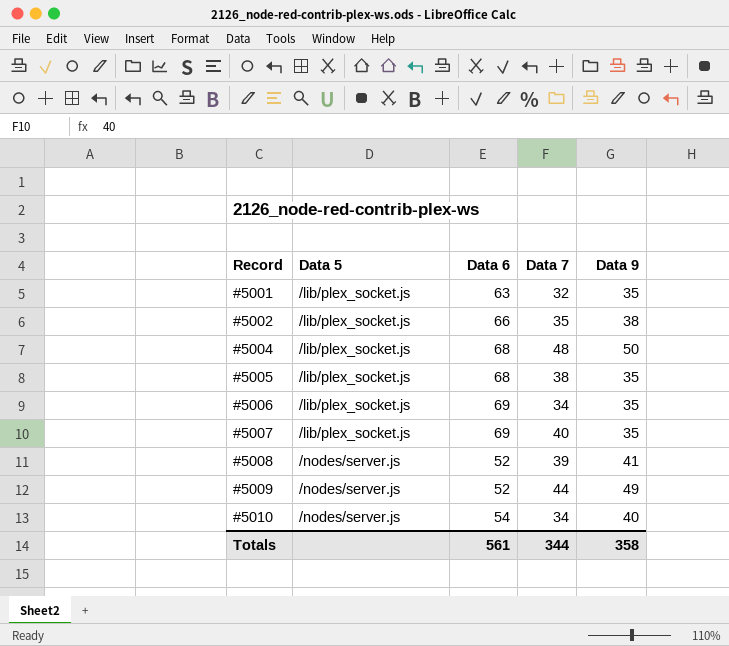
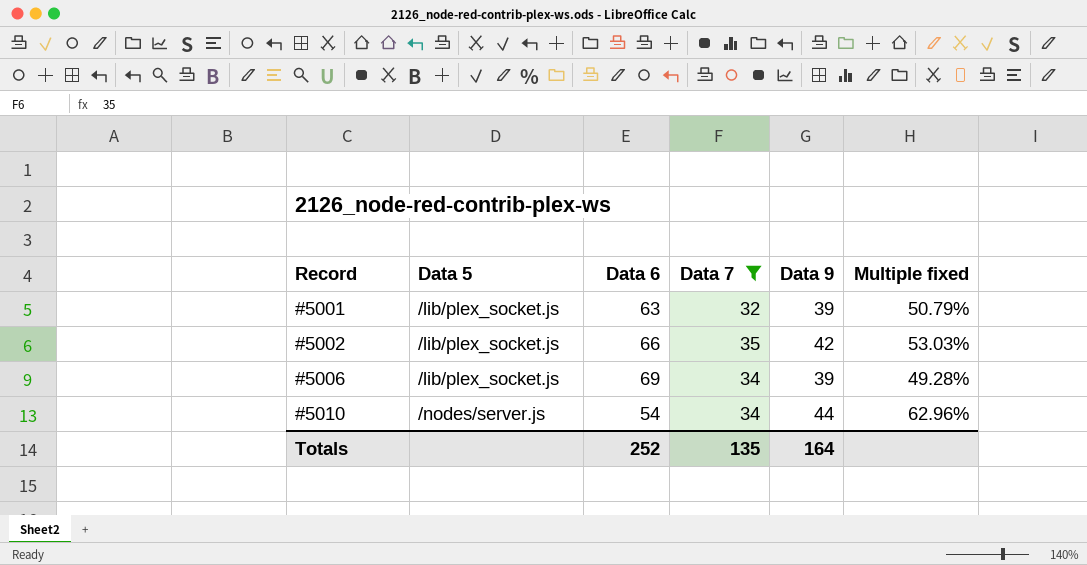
filter: none -> Data 7 <= 35
column Multiple fixed | formula: none -> [Data 7] / [Data 6]
#5001 | Data 9: 35 -> 39
#5002 | Data 9: 38 -> 42
#5006 | Data 9: 35 -> 39
#5010 | Data 9: 40 -> 44
Totals | Data 6: 561 -> 252
Totals | Data 7: 344 -> 135
Totals | Data 9: 358 -> 164

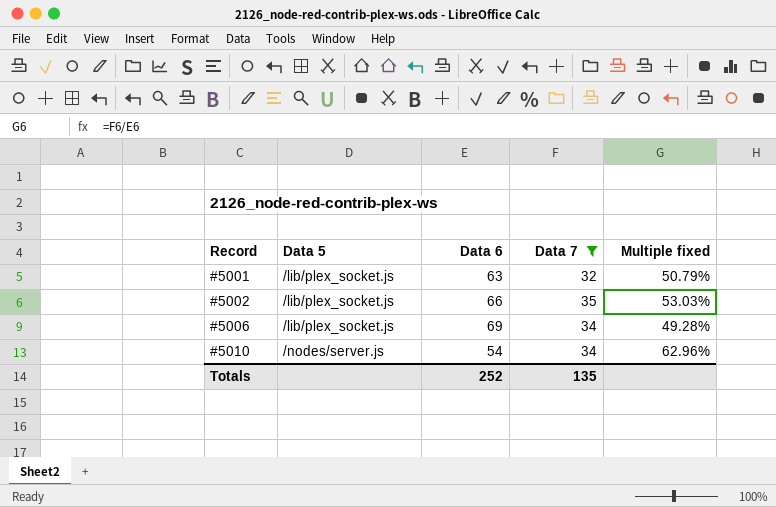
column Data 9 | position: 5 -> none

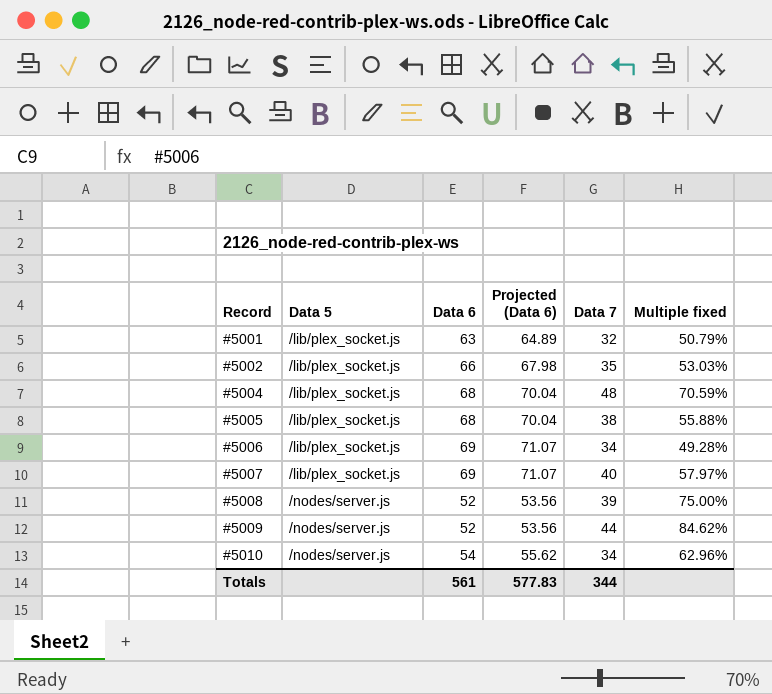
filter: Data 7 <= 35 -> none
column Projected (Data 6) | formula: none -> [Data 6] * 1.03
Totals | Data 6: 252 -> 561
Totals | Data 7: 135 -> 344

